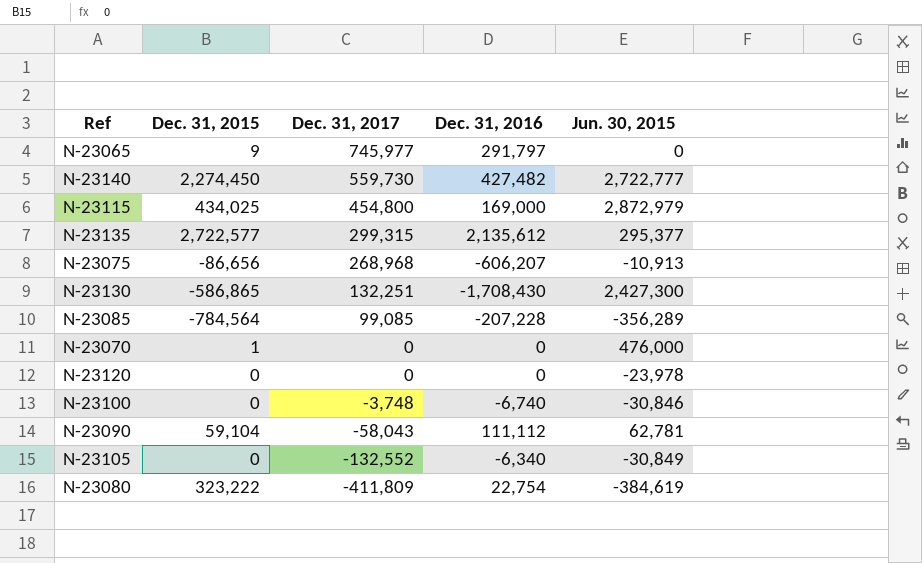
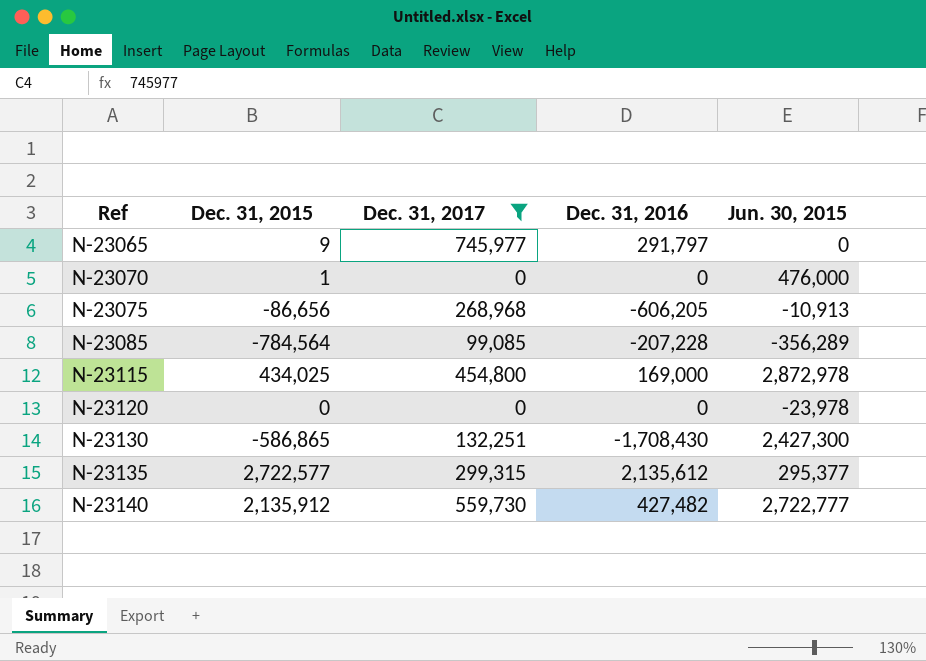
filter: none -> Dec. 31, 2017 >= 0
row order: Dec. 31, 2017 descending -> Ref ascending
N-23075 | Dec. 31, 2016: -606,207 -> -606,205
N-23115 | Jun. 30, 2015: 2,872,979 -> 2,872,978
N-23140 | Dec. 31, 2015: 2,274,450 -> 2,135,912

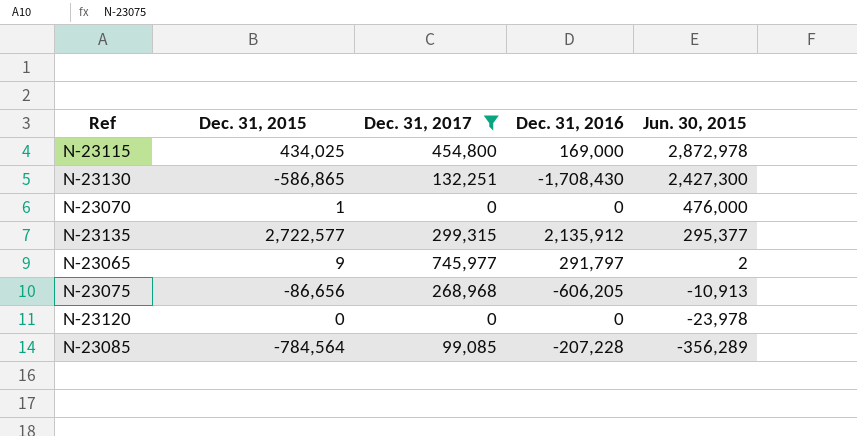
row order: Ref ascending -> Jun. 30, 2015 descending
row N-23140: 2,135,912 | 559,730 | 427,482 | 2,722,777 -> none
N-23135 | Dec. 31, 2016: 2,135,612 -> 2,135,912
N-23065 | Jun. 30, 2015: 0 -> 2

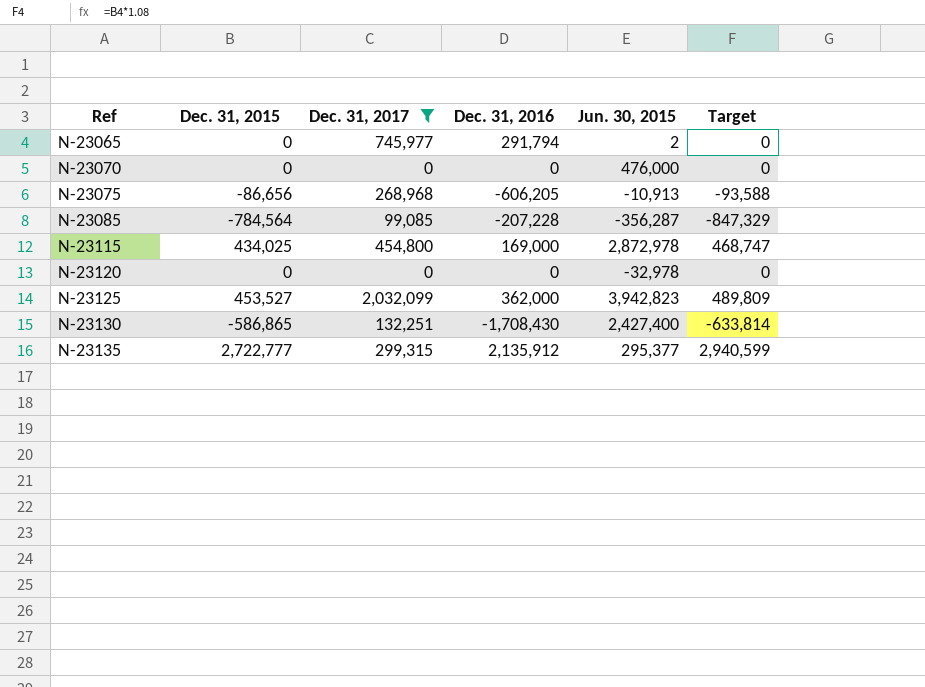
row order: Jun. 30, 2015 descending -> Ref ascending
column Target | formula: none -> [Dec. 31, 2015] * 1.08
N-23065 | Dec. 31, 2015: 9 -> 0
N-23065 | Dec. 31, 2016: 291,797 -> 291,794
N-23070 | Dec. 31, 2015: 1 -> 0
N-23085 | Jun. 30, 2015: -356,289 -> -356,287
N-23120 | Jun. 30, 2015: -23,978 -> -32,978
row N-23125: none -> 453,527 | 2,032,099 | 362,000 | 3,942,823 | 489,809
N-23130 | Jun. 30, 2015: 2,427,300 -> 2,427,400
N-23135 | Dec. 31, 2015: 2,722,577 -> 2,722,777

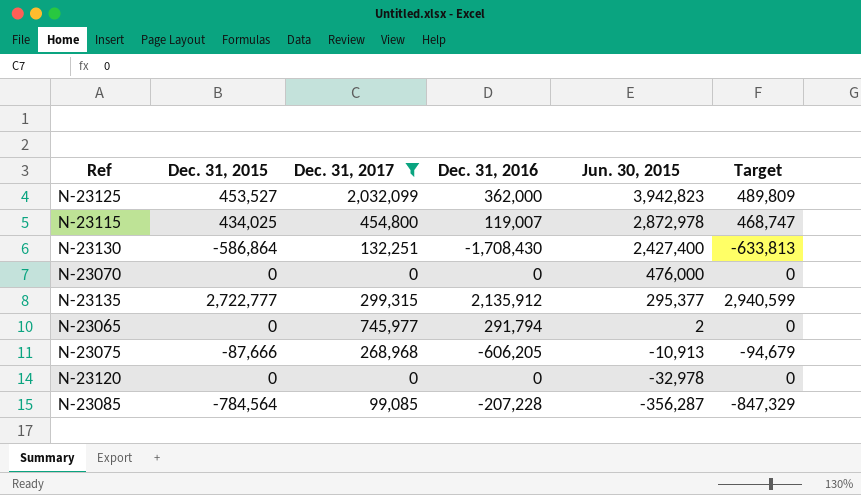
row order: Ref ascending -> Jun. 30, 2015 descending
N-23115 | Dec. 31, 2016: 169,000 -> 119,007
N-23130 | Dec. 31, 2015: -586,865 -> -586,864
N-23130 | Target: -633,814 -> -633,813
N-23075 | Dec. 31, 2015: -86,656 -> -87,666
N-23075 | Target: -93,588 -> -94,679

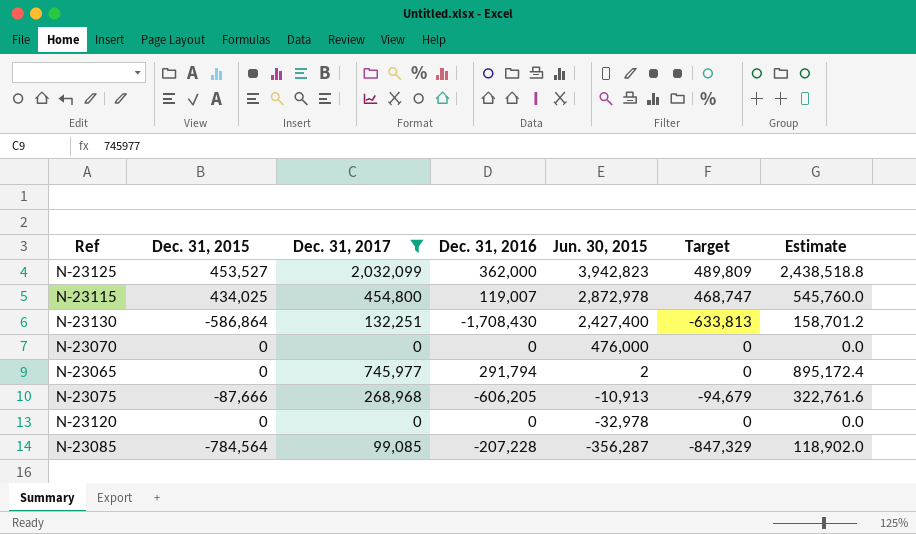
column Estimate | formula: none -> [Dec. 31, 2017] * 1.2
row N-23135: 2,722,777 | 299,315 | 2,135,912 | 295,377 | 2,940,599 -> none

